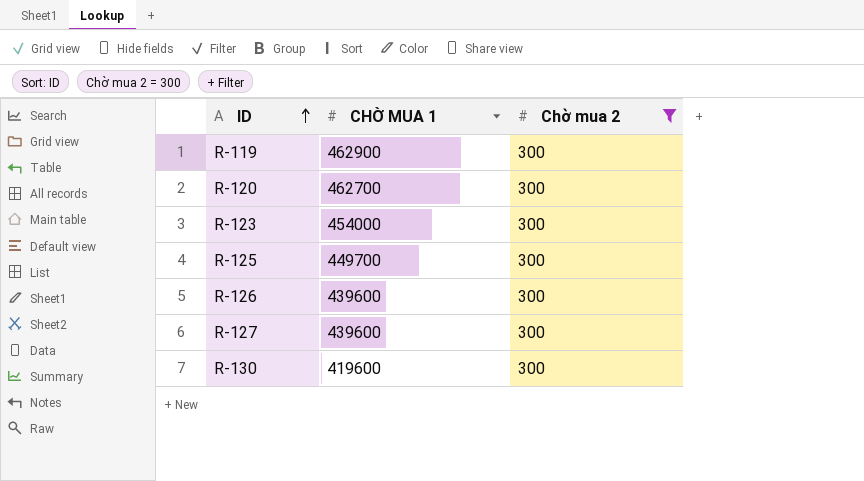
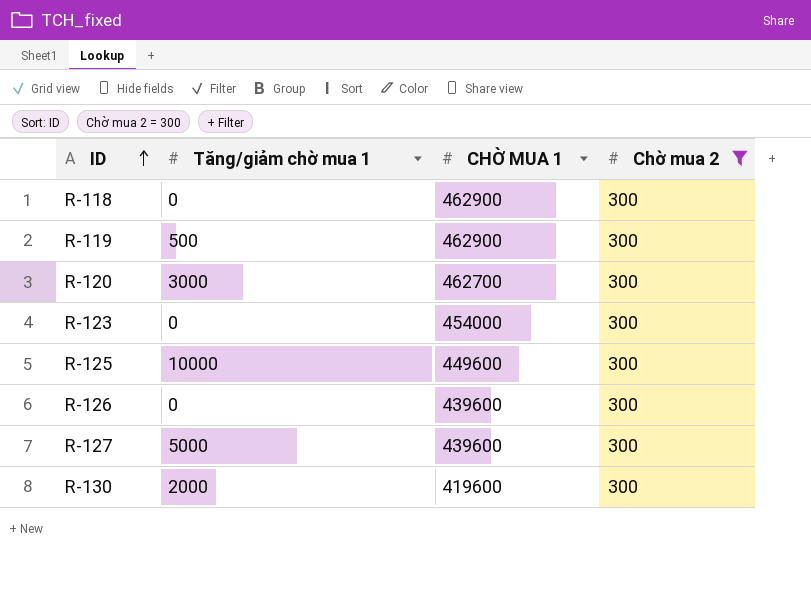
column Tăng/giảm chờ mua 1 | position: none -> 2
row R-118: none -> 0 | 462900 | 300
R-125 | CHỜ MUA 1: 449700 -> 449600

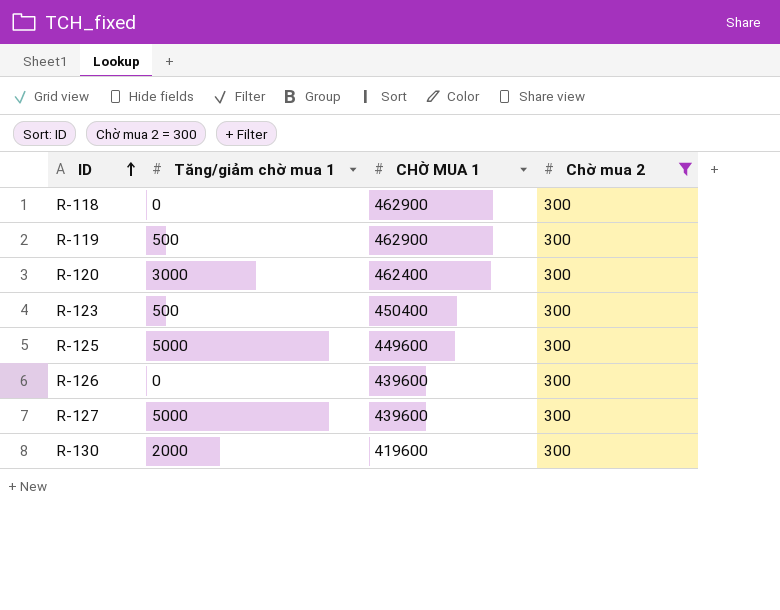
R-120 | CHỜ MUA 1: 462700 -> 462400
R-123 | Tăng/giảm chờ mua 1: 0 -> 500
R-123 | CHỜ MUA 1: 454000 -> 450400
R-125 | Tăng/giảm chờ mua 1: 10000 -> 5000

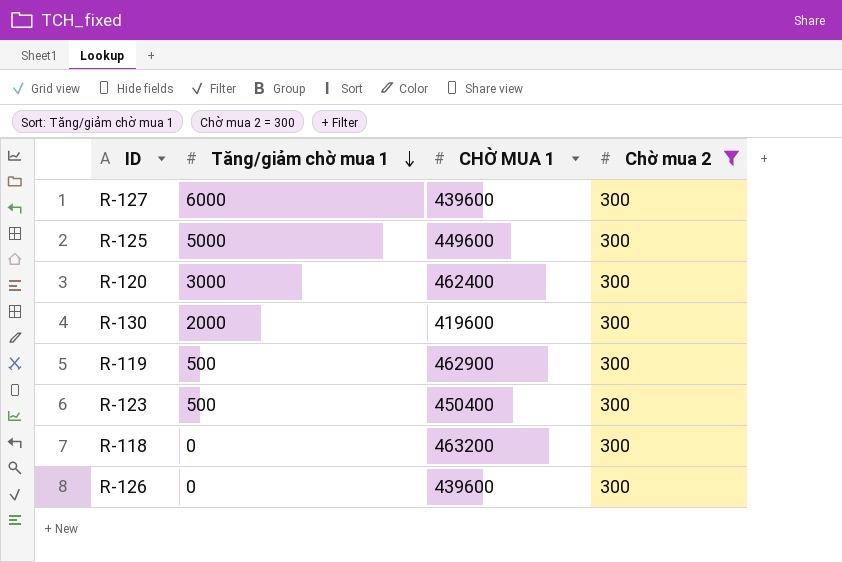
row order: ID ascending -> Tăng/giảm chờ mua 1 descending
R-127 | Tăng/giảm chờ mua 1: 5000 -> 6000
R-118 | CHỜ MUA 1: 462900 -> 463200

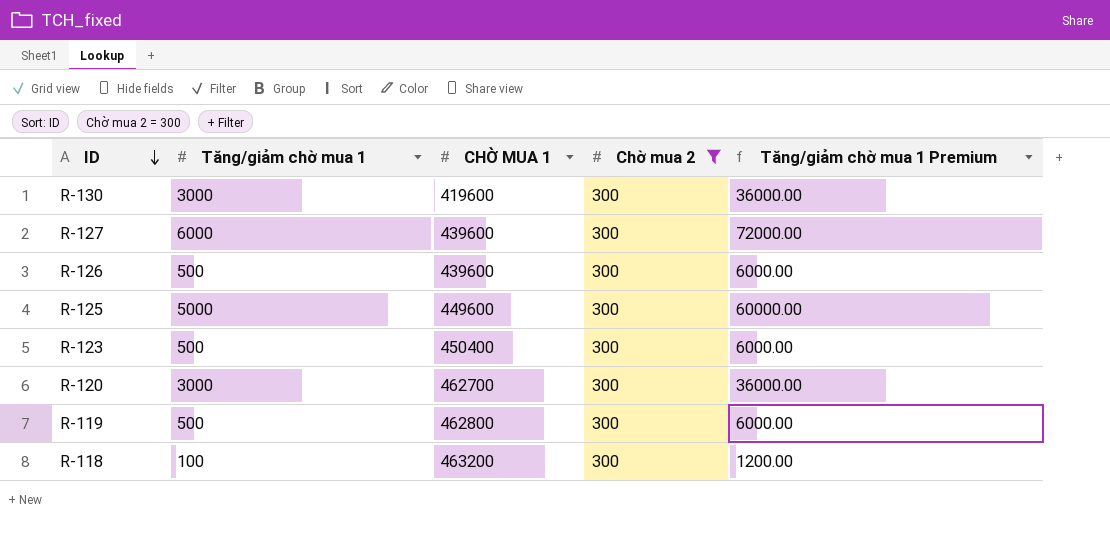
row order: Tăng/giảm chờ mua 1 descending -> ID descending
column Tăng/giảm chờ mua 1 Premium | formula: none -> [Tăng/giảm chờ mua 1] * 12
R-130 | Tăng/giảm chờ mua 1: 2000 -> 3000
R-126 | Tăng/giảm chờ mua 1: 0 -> 500
R-120 | CHỜ MUA 1: 462400 -> 462700
R-119 | CHỜ MUA 1: 462900 -> 462800
R-118 | Tăng/giảm chờ mua 1: 0 -> 100

